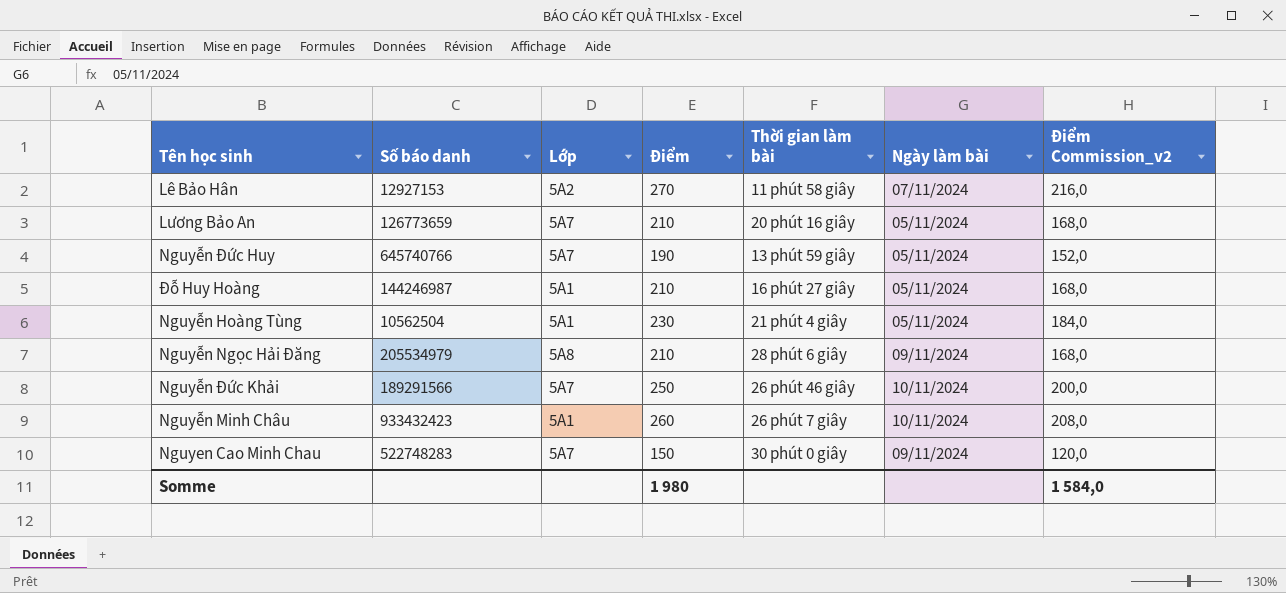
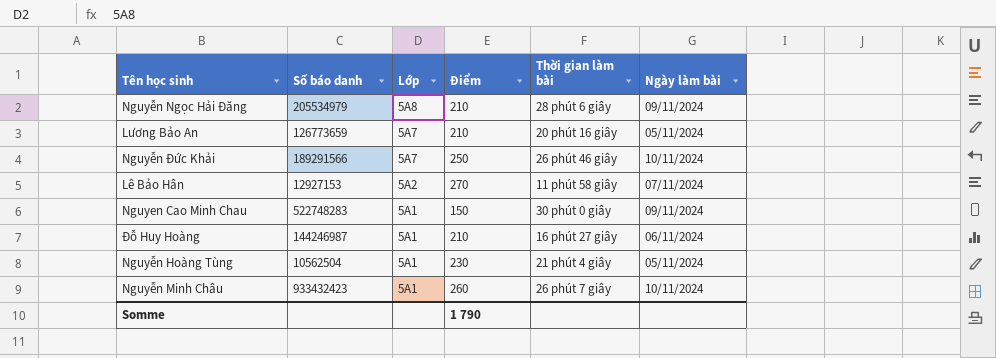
row order: none -> Lớp descending
column Điểm Commission_v2 | formula: [Điểm] * 0,8 -> none
row Nguyễn Đức Huy: 645740766 | 5A7 | 190 | 13 phút 59 giây | 05/11/2024 | 152,0 -> none
Nguyen Cao Minh Chau | Lớp: 5A7 -> 5A1
Đỗ Huy Hoàng | Ngày làm bài: 05/11/2024 -> 06/11/2024
Somme | Điểm: 1 980 -> 1 790

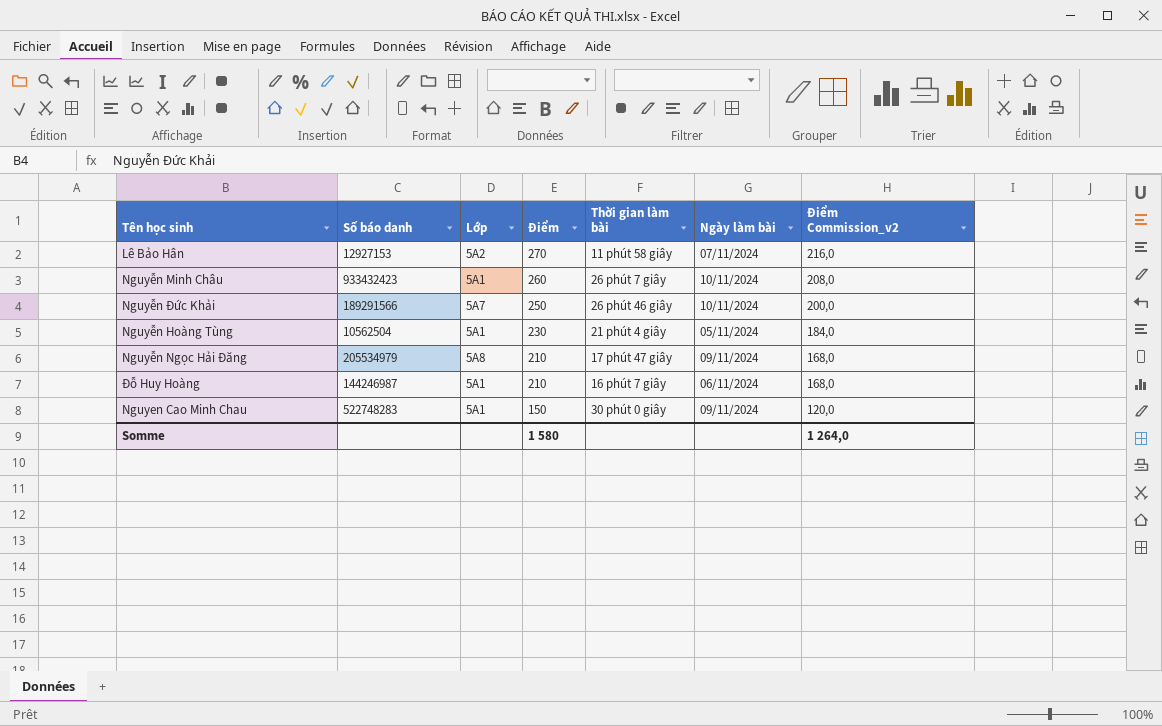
row order: Lớp descending -> Điểm descending
column Điểm Commission_v2 | formula: none -> [Điểm] * 0,8
row Lương Bảo An: 126773659 | 5A7 | 210 | 20 phút 16 giây | 05/11/2024 -> none
Nguyễn Ngọc Hải Đăng | Thời gian làm bài: 28 phút 6 giây -> 17 phút 47 giây
Đỗ Huy Hoàng | Thời gian làm bài: 16 phút 27 giây -> 16 phút 7 giây
Somme | Điểm: 1 790 -> 1 580

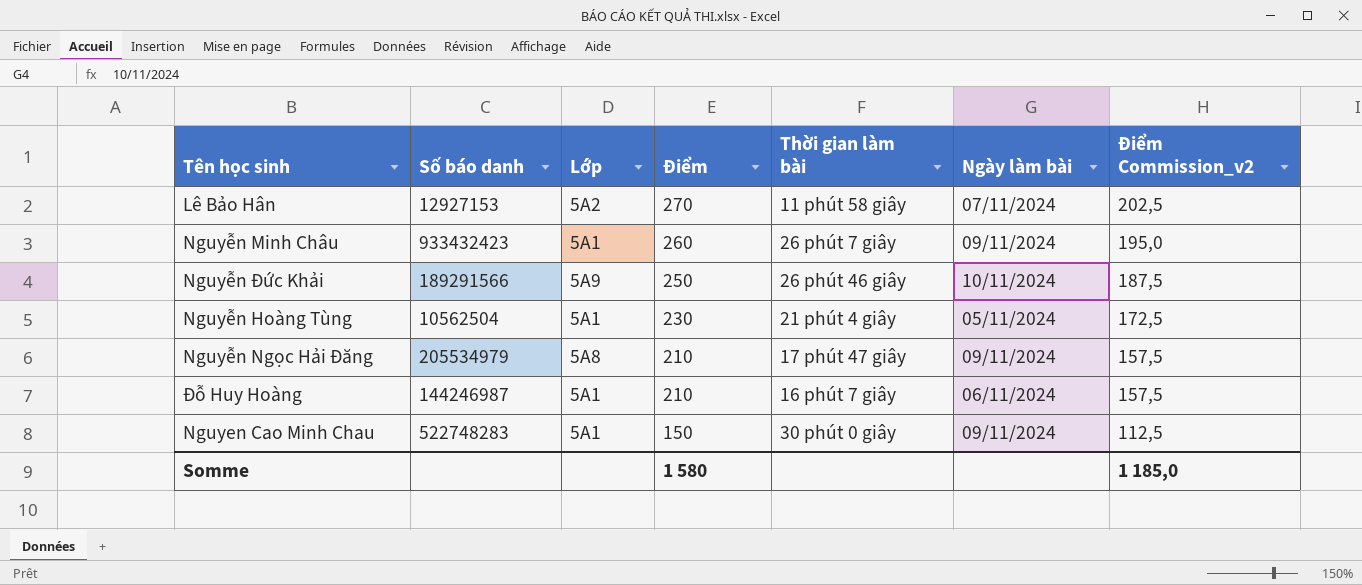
column Điểm Commission_v2 | formula: [Điểm] * 0,8 -> [Điểm] * 0,75
Nguyễn Minh Châu | Ngày làm bài: 10/11/2024 -> 09/11/2024
Nguyễn Đức Khải | Lớp: 5A7 -> 5A9
Somme | Điểm Commission_v2: 1 264,0 -> 1 185,0

